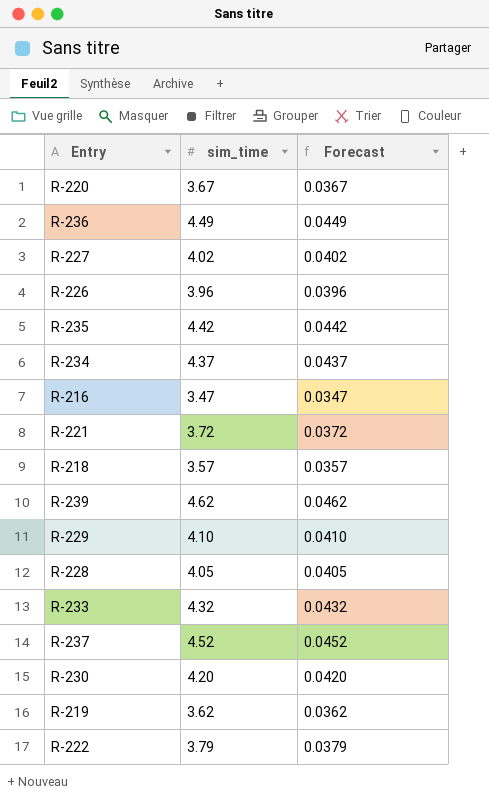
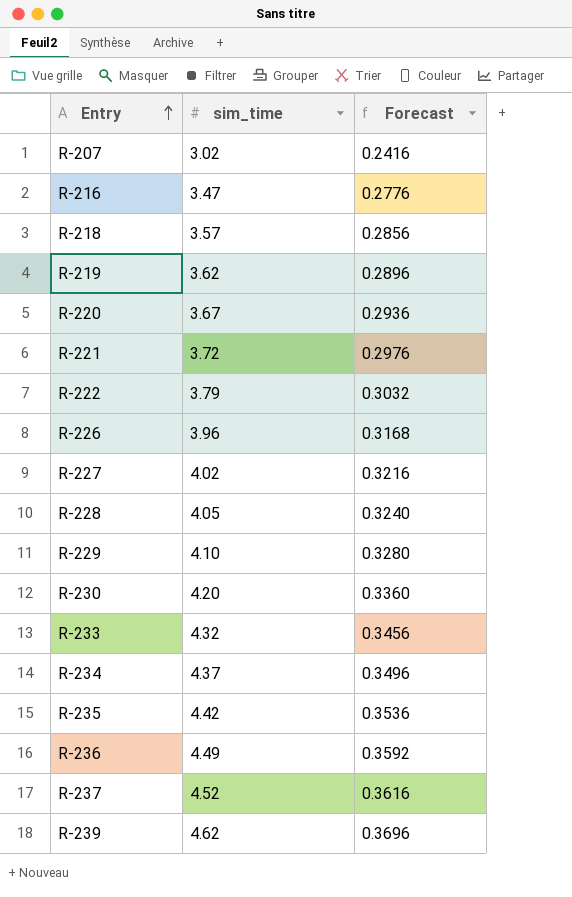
row order: none -> Entry ascending
column Forecast | formula: [sim_time] * 0.01 -> [sim_time] * 0.08
row R-207: none -> 3.02 | 0.2416

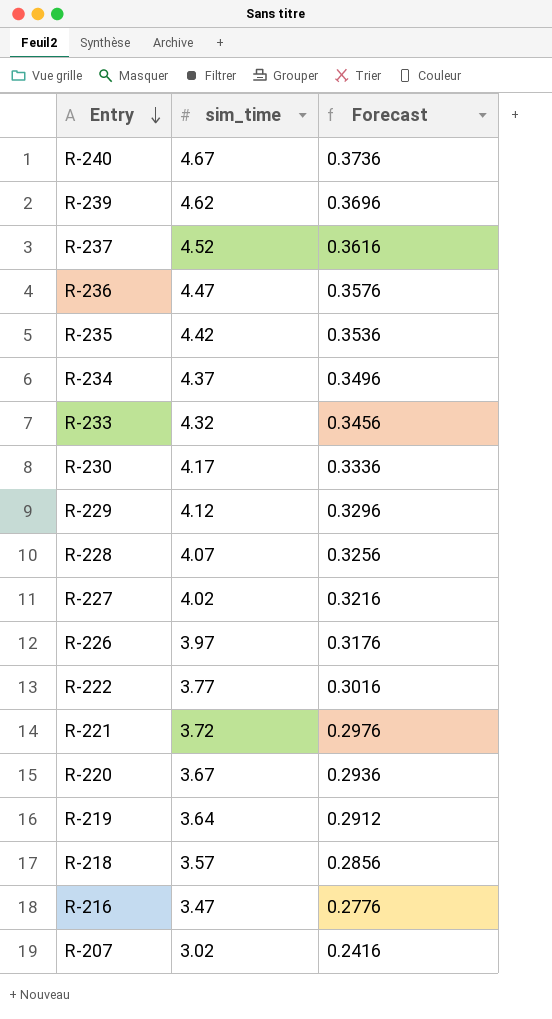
row order: Entry ascending -> Entry descending
row R-240: none -> 4.67 | 0.3736
R-236 | sim_time: 4.49 -> 4.47
R-236 | Forecast: 0.3592 -> 0.3576
R-230 | sim_time: 4.20 -> 4.17
R-230 | Forecast: 0.3360 -> 0.3336
R-229 | sim_time: 4.10 -> 4.12
R-229 | Forecast: 0.3280 -> 0.3296
R-228 | sim_time: 4.05 -> 4.07
R-228 | Forecast: 0.3240 -> 0.3256
R-226 | sim_time: 3.96 -> 3.97
R-226 | Forecast: 0.3168 -> 0.3176
R-222 | sim_time: 3.79 -> 3.77
R-222 | Forecast: 0.3032 -> 0.3016
R-219 | sim_time: 3.62 -> 3.64
R-219 | Forecast: 0.2896 -> 0.2912

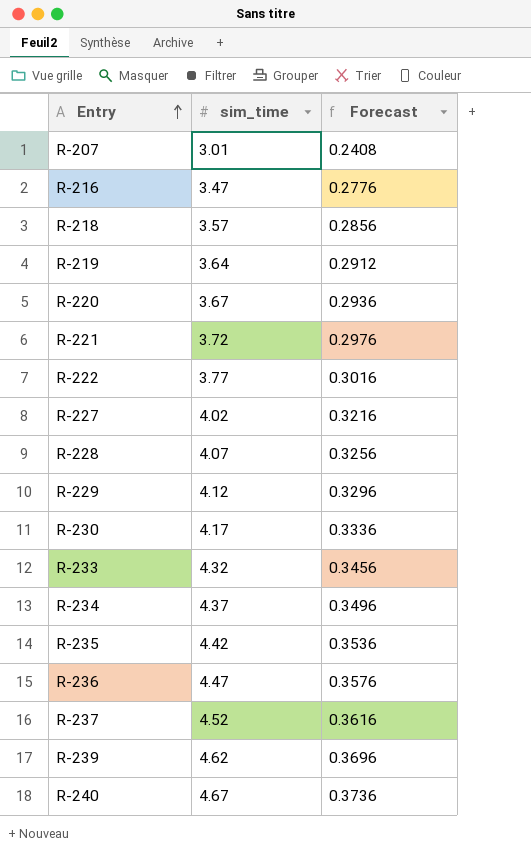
row order: Entry descending -> Entry ascending
row R-226: 3.97 | 0.3176 -> none
R-207 | sim_time: 3.02 -> 3.01
R-207 | Forecast: 0.2416 -> 0.2408

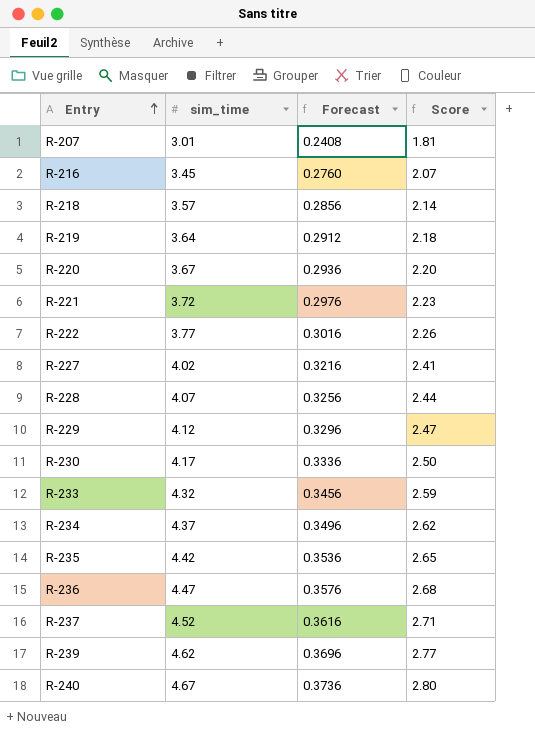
column Score | formula: none -> [sim_time] * 0.6
R-216 | sim_time: 3.47 -> 3.45
R-216 | Forecast: 0.2776 -> 0.2760

